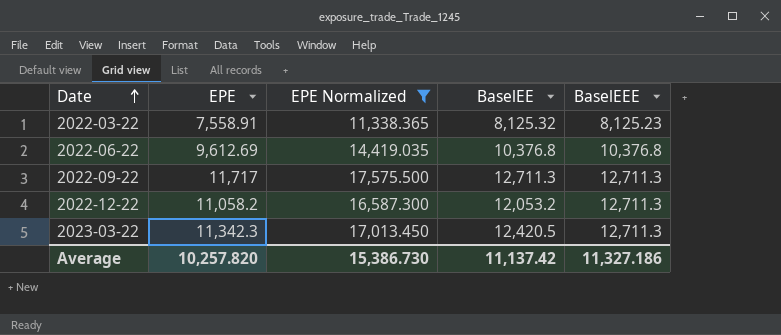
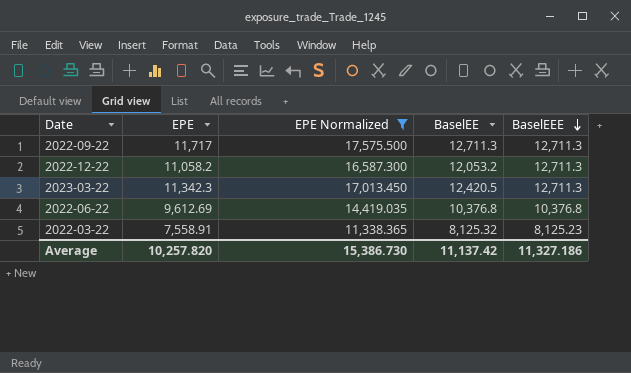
row order: Date ascending -> BaselEEE descending

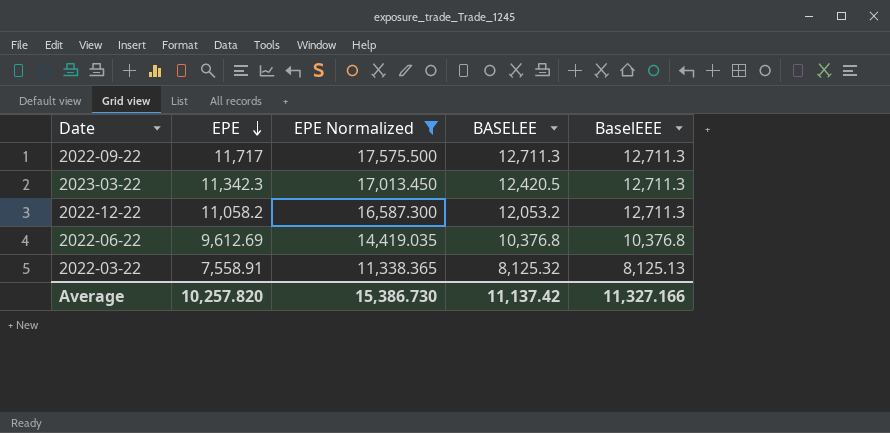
row order: BaselEEE descending -> EPE descending
column name: BaselEE -> BASELEE
2022-03-22 | BaselEEE: 8,125.23 -> 8,125.13
Average | BaselEEE: 11,327.186 -> 11,327.166

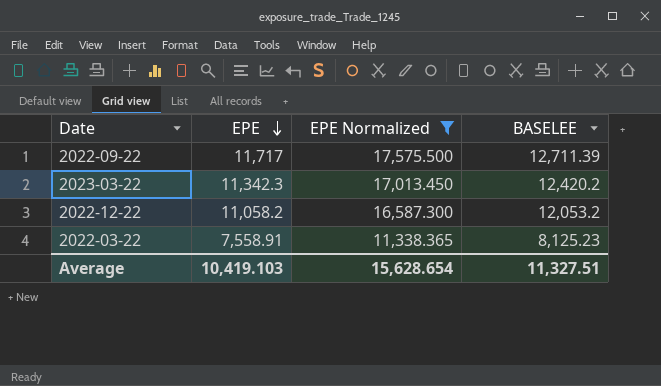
column BaselEEE | position: 5 -> none
row 2022-06-22: 9,612.69 | 14,419.035 | 10,376.8 | 10,376.8 -> none
2022-09-22 | BASELEE: 12,711.3 -> 12,711.39
2023-03-22 | BASELEE: 12,420.5 -> 12,420.2
2022-03-22 | BASELEE: 8,125.32 -> 8,125.23
Average | EPE: 10,257.820 -> 10,419.103
Average | EPE Normalized: 15,386.730 -> 15,628.654
Average | BASELEE: 11,137.42 -> 11,327.51

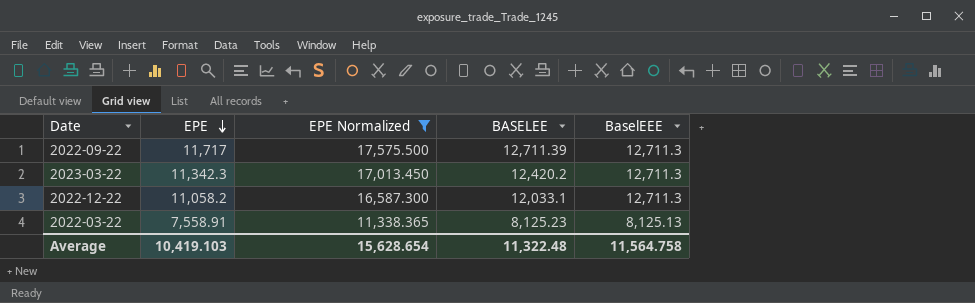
column BaselEEE | position: none -> 5
2022-12-22 | BASELEE: 12,053.2 -> 12,033.1
Average | BASELEE: 11,327.51 -> 11,322.48

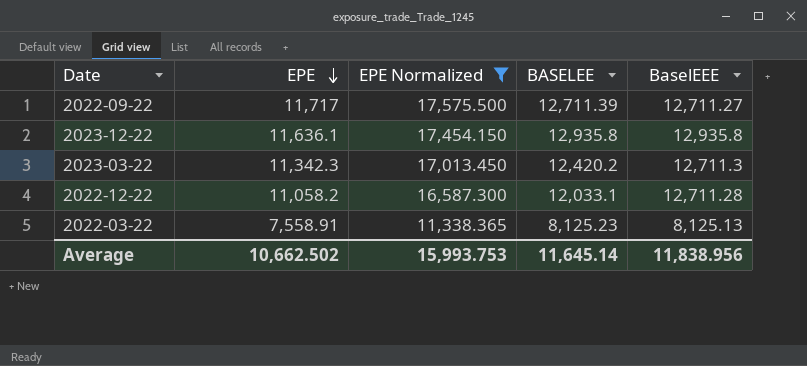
2022-09-22 | BaselEEE: 12,711.3 -> 12,711.27
row 2023-12-22: none -> 11,636.1 | 17,454.150 | 12,935.8 | 12,935.8
2022-12-22 | BaselEEE: 12,711.3 -> 12,711.28
Average | EPE: 10,419.103 -> 10,662.502
Average | EPE Normalized: 15,628.654 -> 15,993.753
Average | BASELEE: 11,322.48 -> 11,645.14
Average | BaselEEE: 11,564.758 -> 11,838.956

